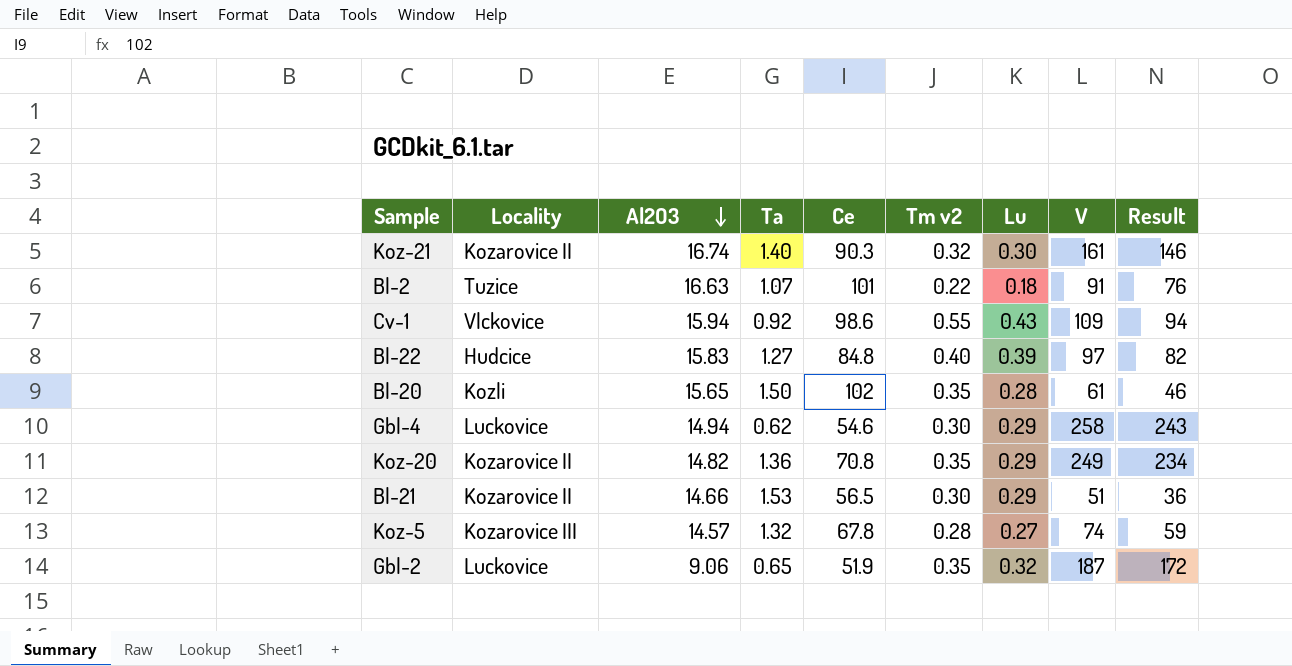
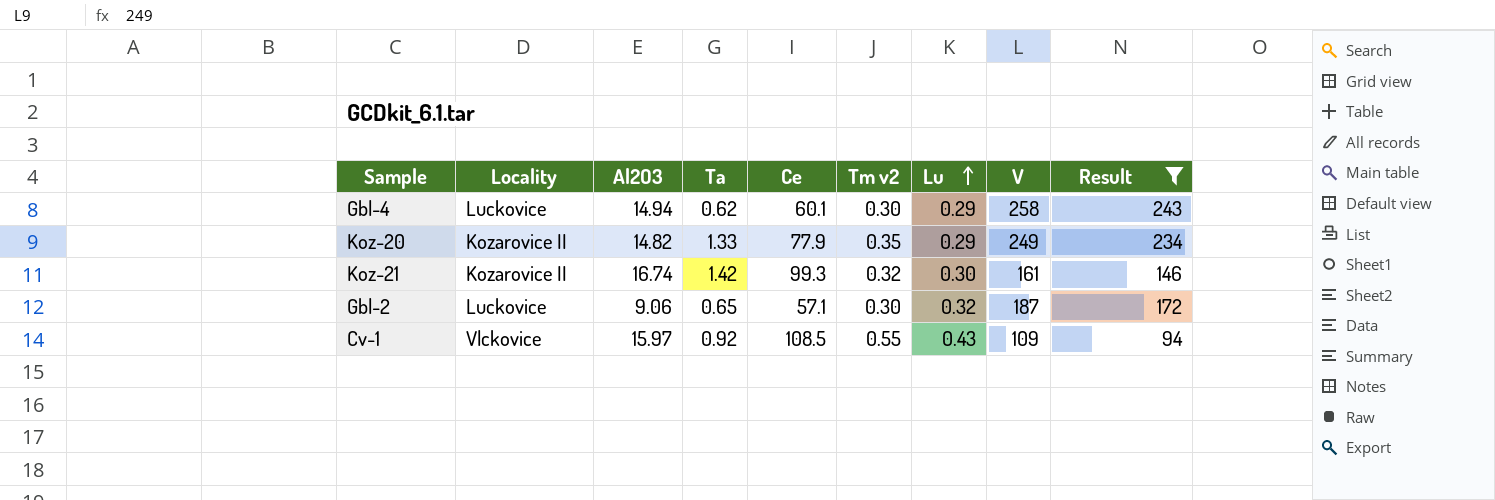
filter: none -> Result >= 94
row order: Al2O3 descending -> Lu ascending
Gbl-4 | Ce: 54.6 -> 60.1
Koz-20 | Ta: 1.36 -> 1.33
Koz-20 | Ce: 70.8 -> 77.9
Koz-21 | Ta: 1.40 -> 1.42
Koz-21 | Ce: 90.3 -> 99.3
Gbl-2 | Ce: 51.9 -> 57.1
Gbl-2 | Tm v2: 0.35 -> 0.30
Cv-1 | Al2O3: 15.94 -> 15.97
Cv-1 | Ce: 98.6 -> 108.5

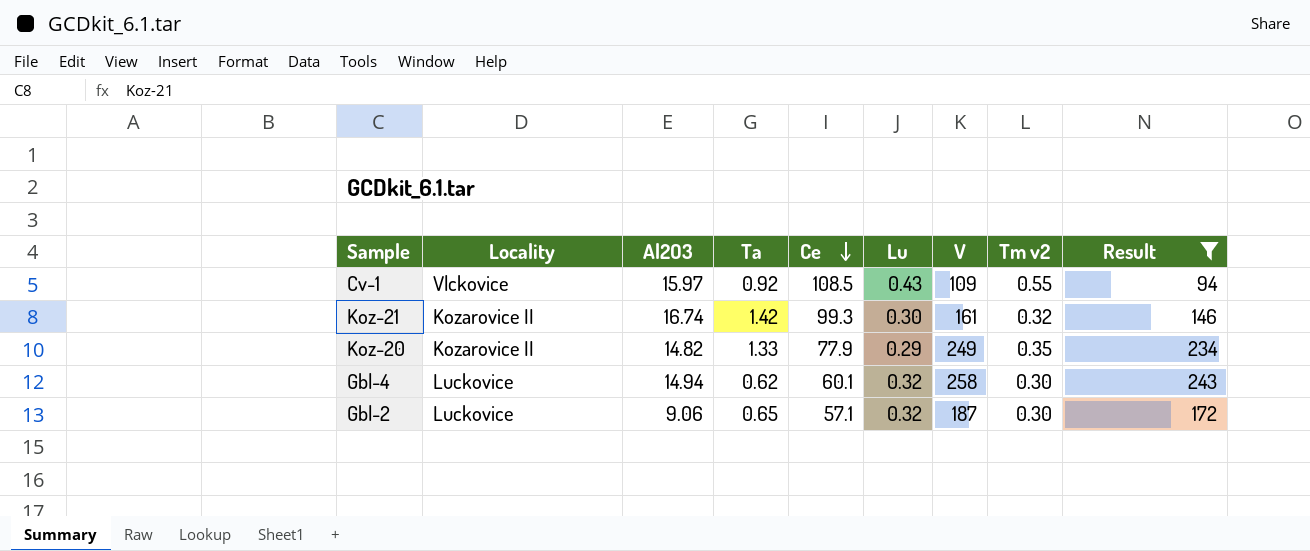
row order: Lu ascending -> Ce descending
column Tm v2 | position: 6 -> 8
Gbl-4 | Lu: 0.29 -> 0.32

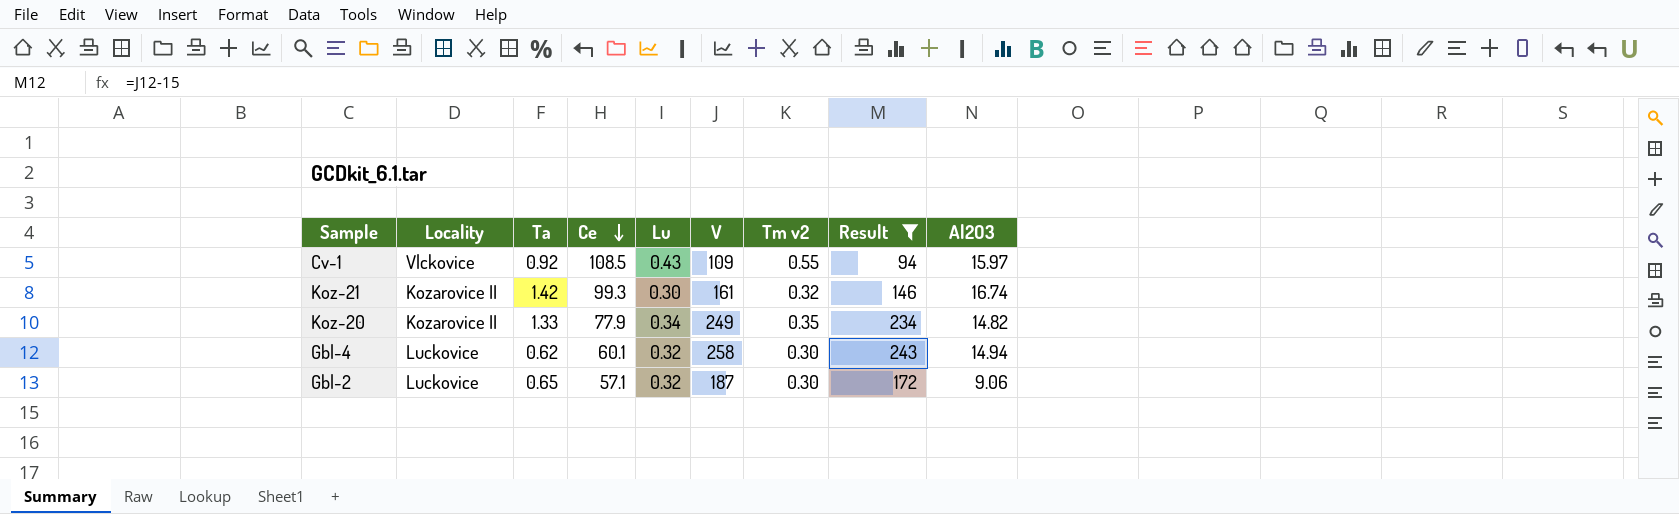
column Al2O3 | position: 3 -> 9
Koz-20 | Lu: 0.29 -> 0.34

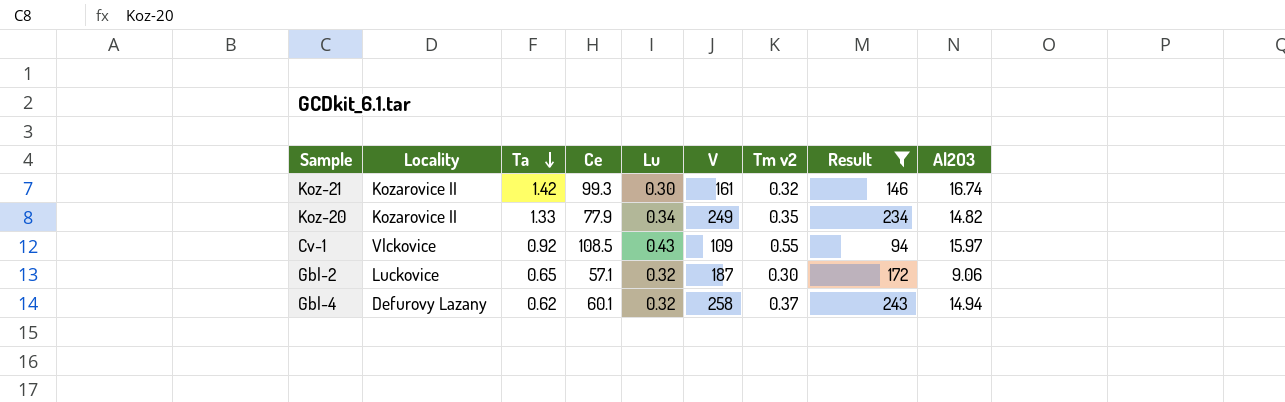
row order: Ce descending -> Ta descending
Gbl-4 | Locality: Luckovice -> Defurovy Lazany
Gbl-4 | Tm v2: 0.30 -> 0.37

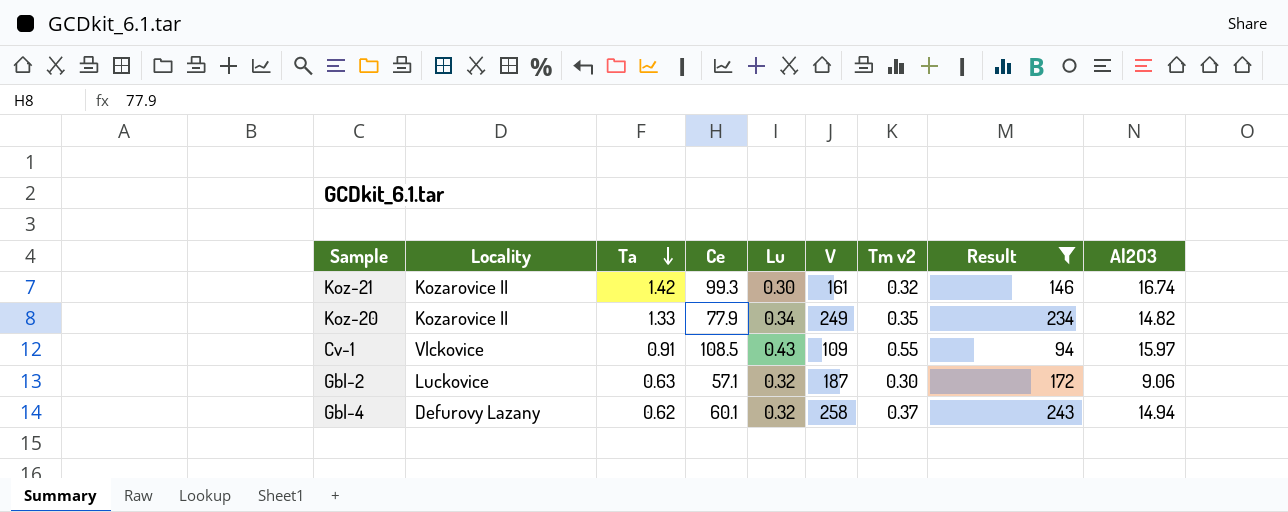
Cv-1 | Ta: 0.92 -> 0.91
Gbl-2 | Ta: 0.65 -> 0.63

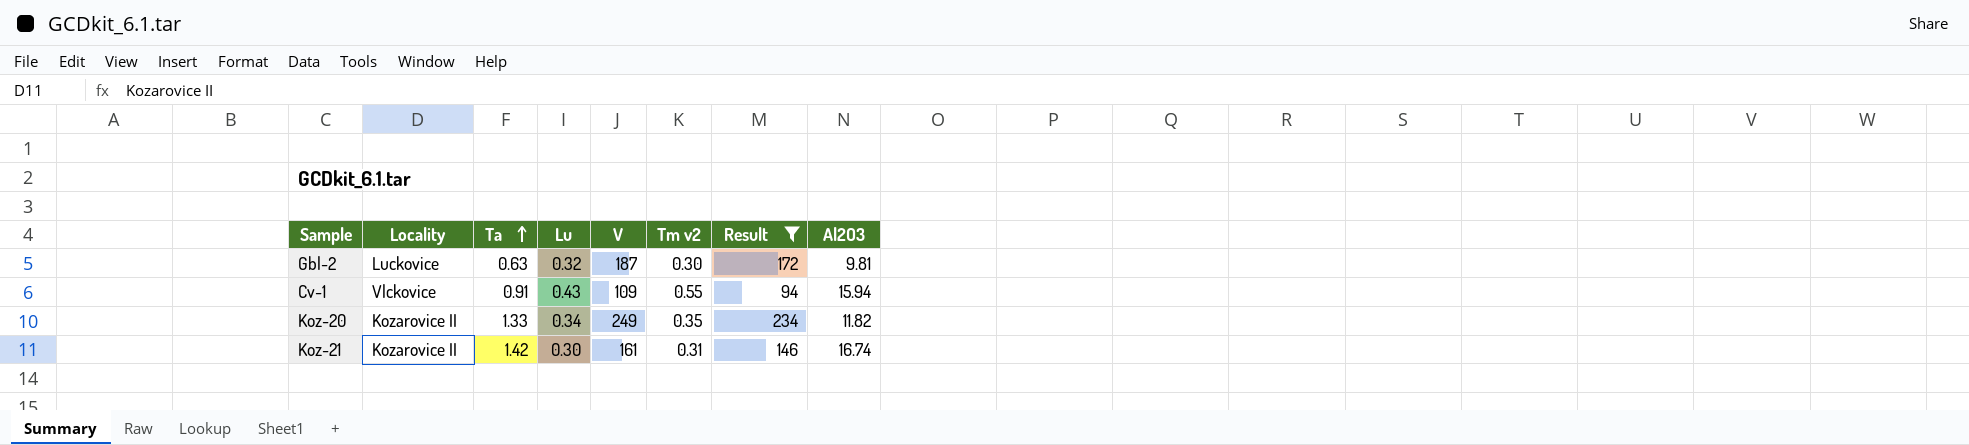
row order: Ta descending -> Ta ascending
column Ce | position: 4 -> none
row Gbl-4: Defurovy Lazany | 0.62 | 60.1 | 0.32 | 258 | 0.37 | 243 | 14.94 -> none
Gbl-2 | Al2O3: 9.06 -> 9.81
Cv-1 | Al2O3: 15.97 -> 15.94
Koz-20 | Al2O3: 14.82 -> 11.82
Koz-21 | Tm v2: 0.32 -> 0.31

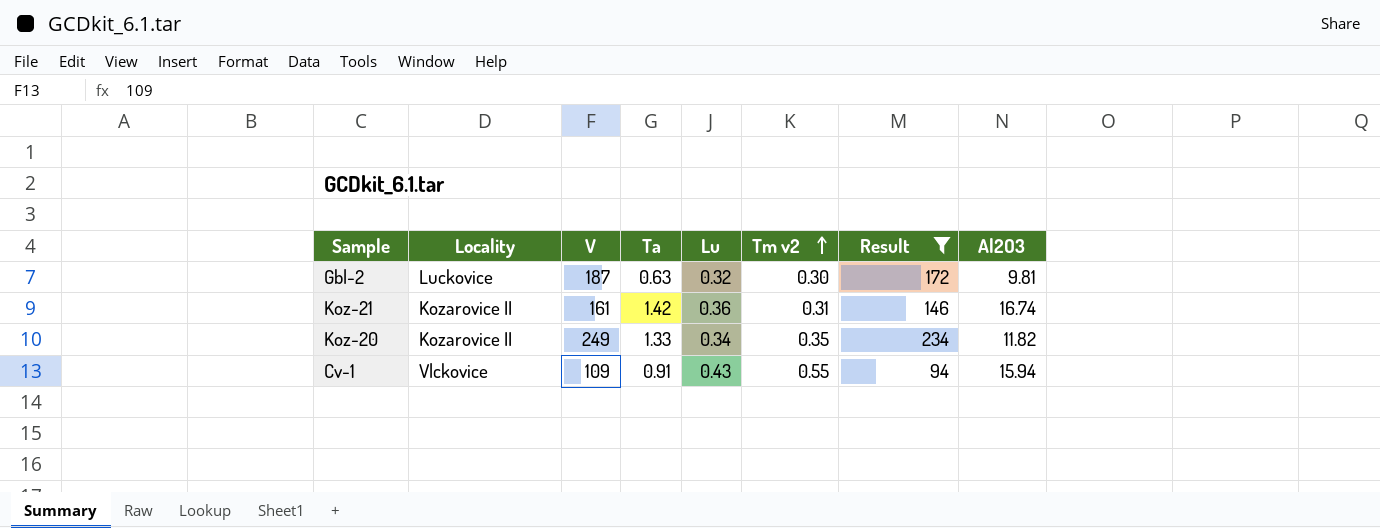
row order: Ta ascending -> Tm v2 ascending
column V | position: 5 -> 3
Koz-21 | Lu: 0.30 -> 0.36

